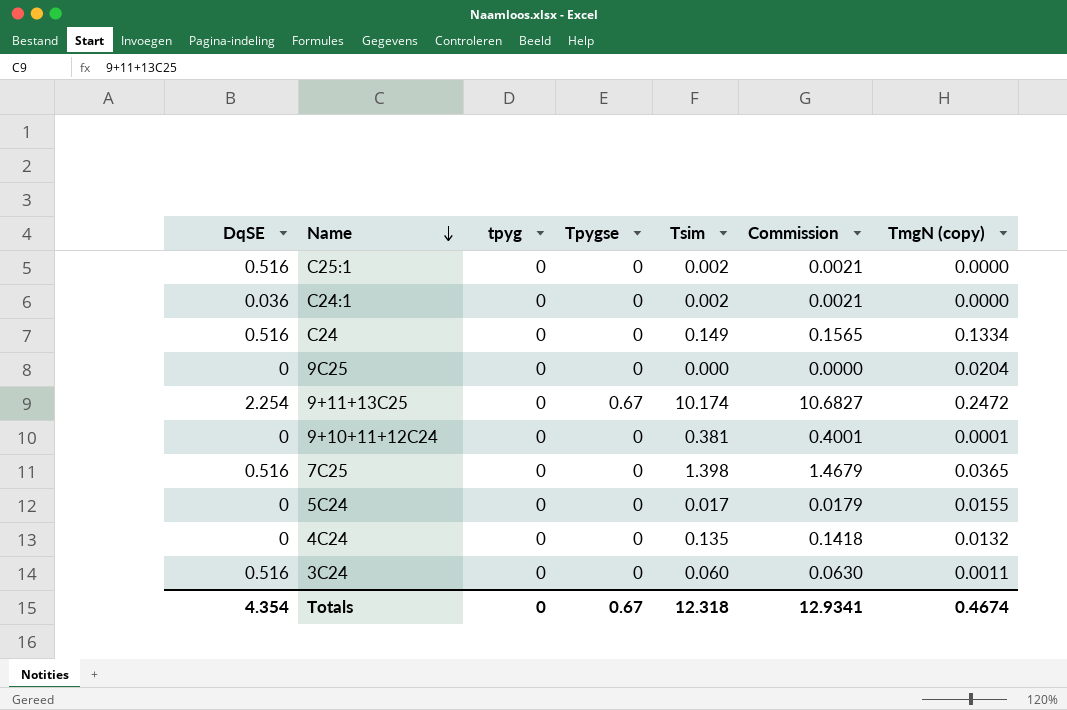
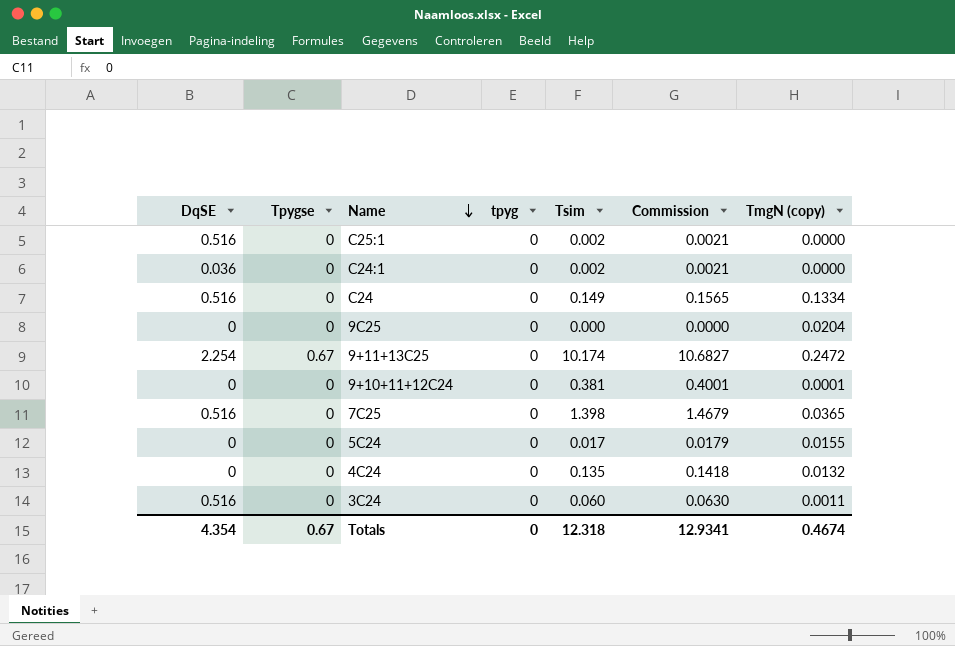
column Tpygse | position: 4 -> 2

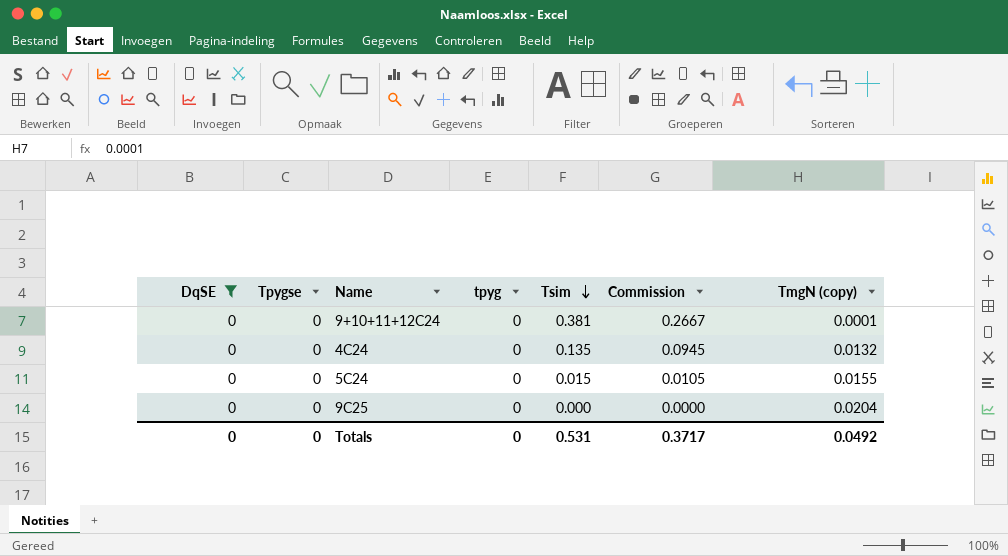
filter: none -> DqSE = 0
row order: Name descending -> Tsim descending
column Commission | formula: [Tsim] * 1.05 -> [Tsim] * 0.7
5C24 | Tsim: 0.017 -> 0.015
Totals | DqSE: 4.354 -> 0
Totals | Tpygse: 0.67 -> 0
Totals | Tsim: 12.318 -> 0.531
Totals | Commission: 12.9341 -> 0.3717
Totals | TmgN (copy): 0.4674 -> 0.0492

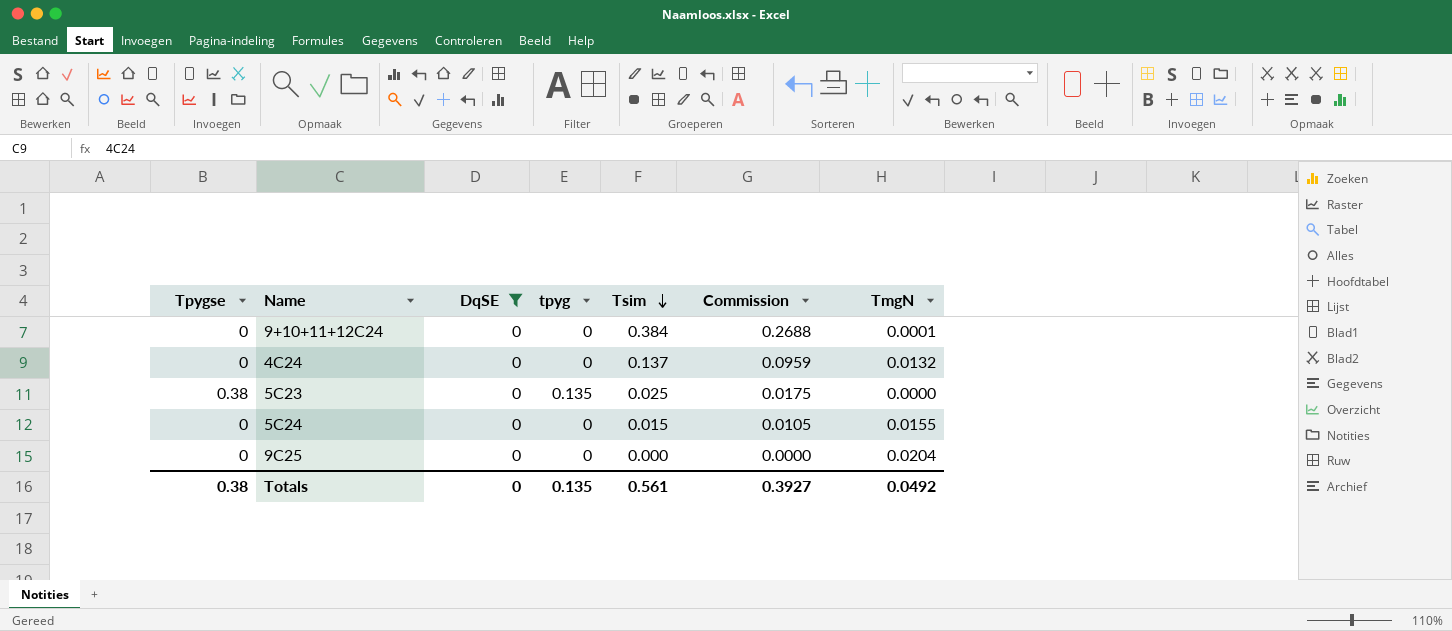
column DqSE | position: 1 -> 3
column name: TmgN (copy) -> TmgN
9+10+11+12C24 | Tsim: 0.381 -> 0.384
9+10+11+12C24 | Commission: 0.2667 -> 0.2688
4C24 | Tsim: 0.135 -> 0.137
4C24 | Commission: 0.0945 -> 0.0959
row 5C23: none -> 0.38 | 0 | 0.135 | 0.025 | 0.0175 | 0.0000
Totals | Tpygse: 0 -> 0.38
Totals | tpyg: 0 -> 0.135
Totals | Tsim: 0.531 -> 0.561
Totals | Commission: 0.3717 -> 0.3927

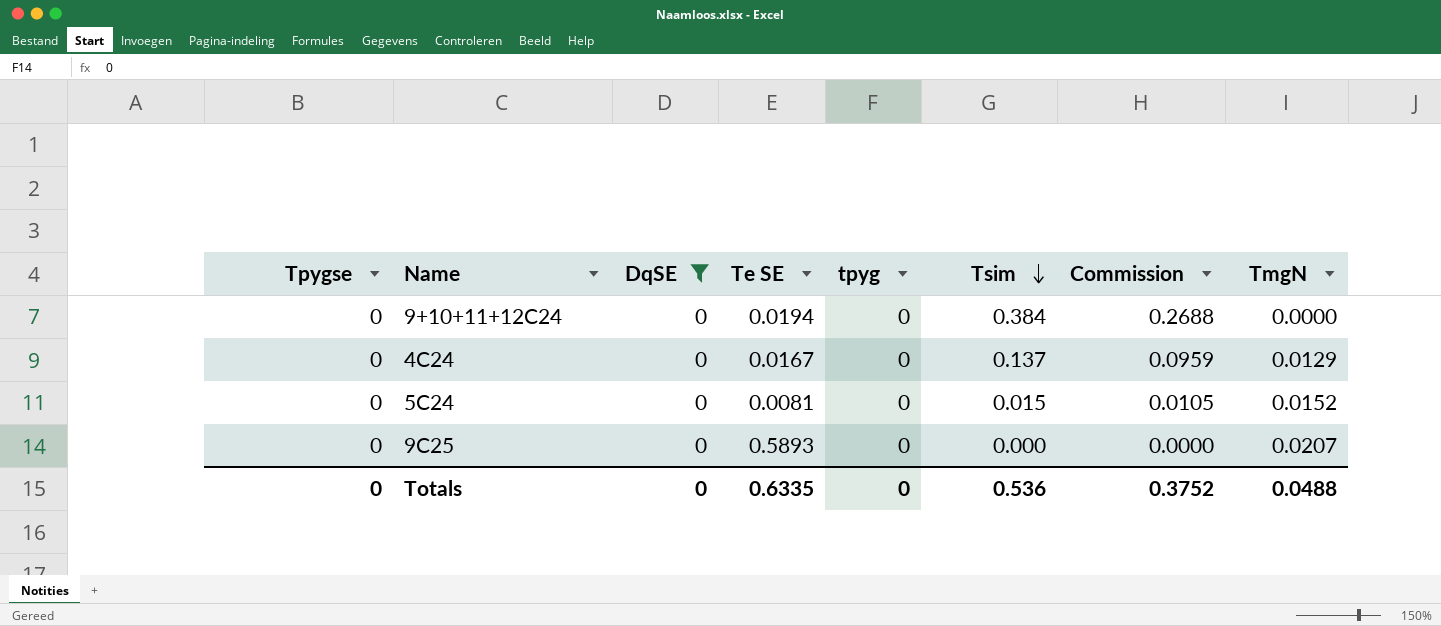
column Te SE | position: none -> 4
row 5C23: 0.38 | 0 | 0.135 | 0.025 | 0.0175 | 0.0000 -> none
9+10+11+12C24 | TmgN: 0.0001 -> 0.0000
4C24 | TmgN: 0.0132 -> 0.0129
5C24 | TmgN: 0.0155 -> 0.0152
9C25 | TmgN: 0.0204 -> 0.0207
Totals | Tpygse: 0.38 -> 0
Totals | tpyg: 0.135 -> 0
Totals | Tsim: 0.561 -> 0.536
Totals | Commission: 0.3927 -> 0.3752
Totals | TmgN: 0.0492 -> 0.0488

